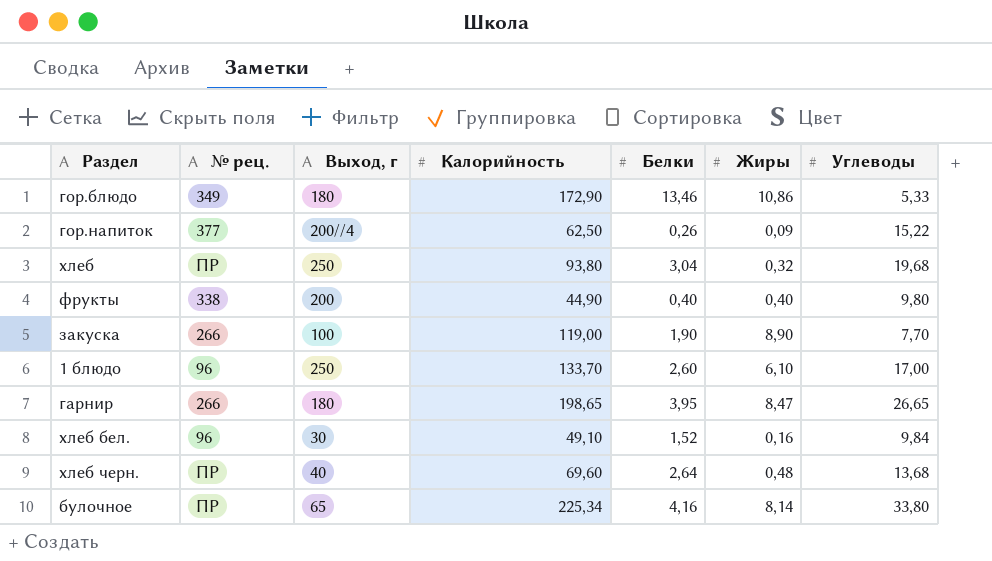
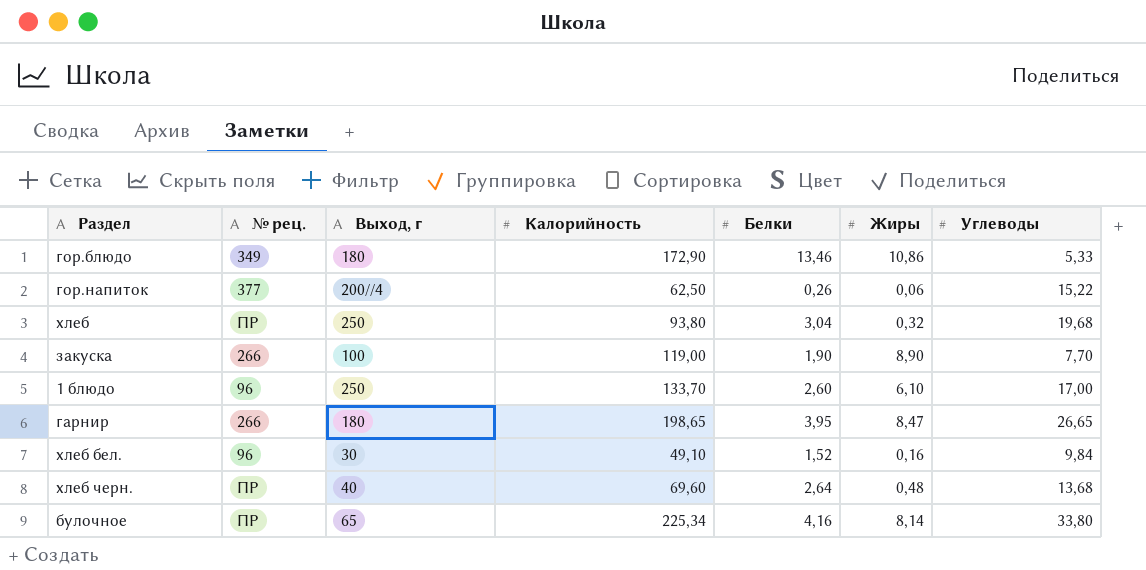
row фрукты: 338 | 200 | 44,90 | 0,40 | 0,40 | 9,80 -> none
гор.напиток | Жиры: 0,09 -> 0,06

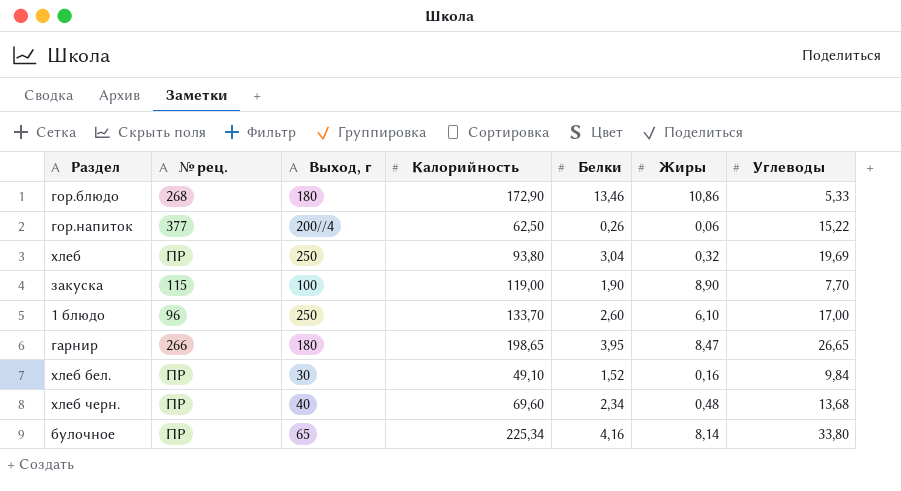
гор.блюдо | № рец.: 349 -> 268
хлеб | Углеводы: 19,68 -> 19,69
закуска | № рец.: 266 -> 115
хлеб бел. | № рец.: 96 -> ПР
хлеб черн. | Белки: 2,64 -> 2,34

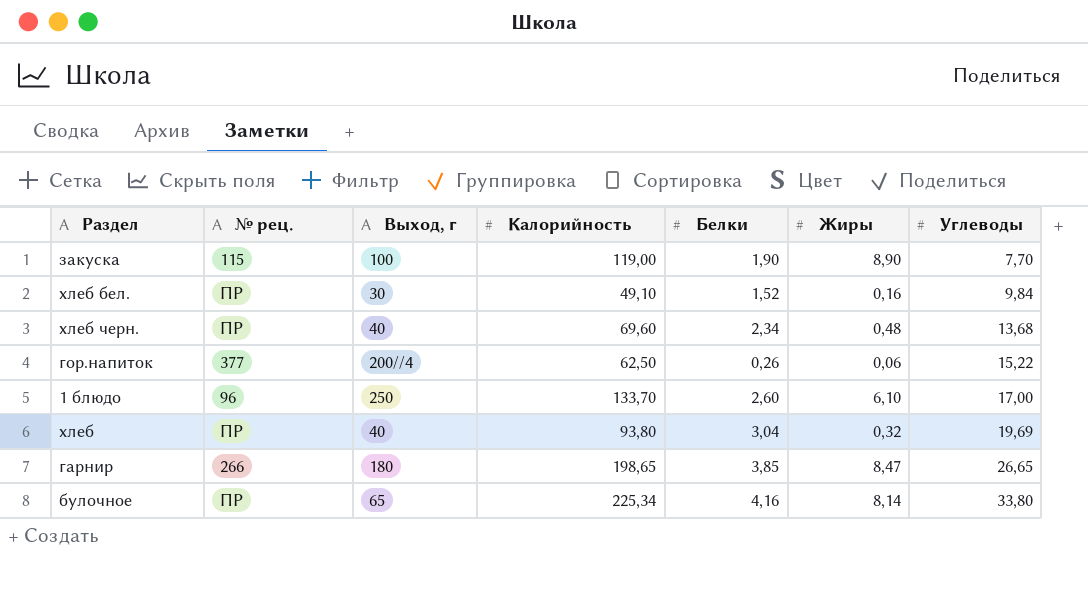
row order: none -> Углеводы ascending
row гор.блюдо: 268 | 180 | 172,90 | 13,46 | 10,86 | 5,33 -> none
хлеб | Выход, г: 250 -> 40
гарнир | Белки: 3,95 -> 3,85

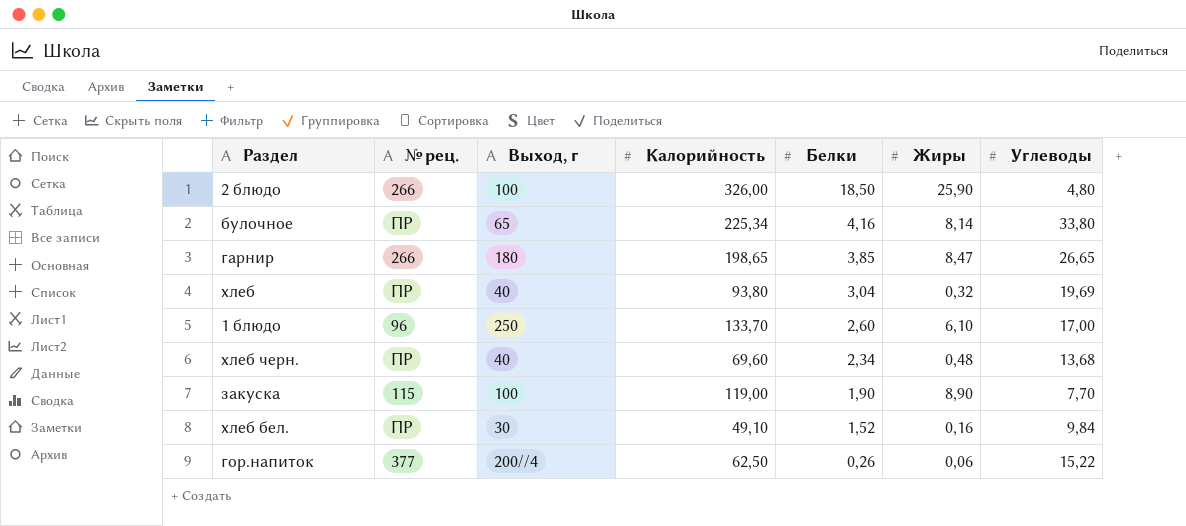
row order: Углеводы ascending -> Белки descending
row 2 блюдо: none -> 266 | 100 | 326,00 | 18,50 | 25,90 | 4,80

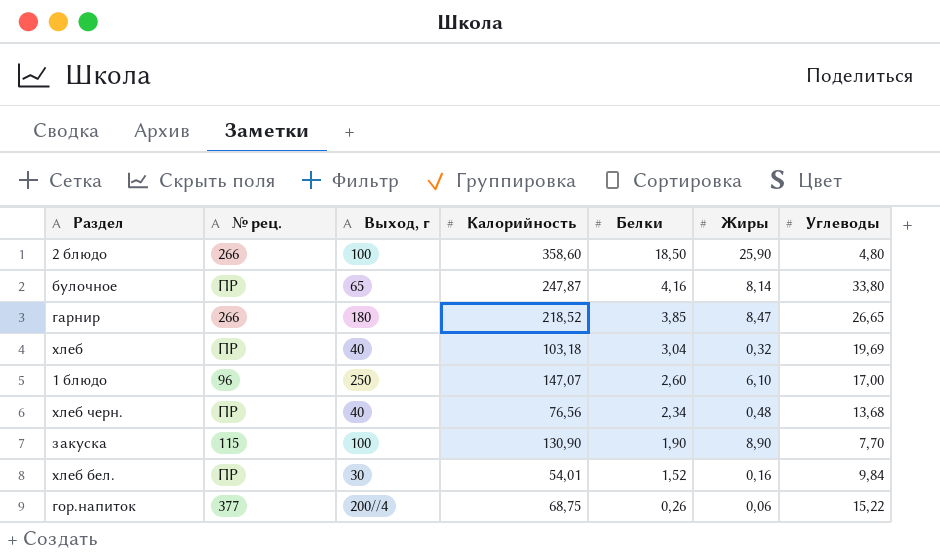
2 блюдо | Калорийность: 326,00 -> 358,60
булочное | Калорийность: 225,34 -> 247,87
гарнир | Калорийность: 198,65 -> 218,52
хлеб | Калорийность: 93,80 -> 103,18
1 блюдо | Калорийность: 133,70 -> 147,07
хлеб черн. | Калорийность: 69,60 -> 76,56
закуска | Калорийность: 119,00 -> 130,90
хлеб бел. | Калорийность: 49,10 -> 54,01
гор.напиток | Калорийность: 62,50 -> 68,75

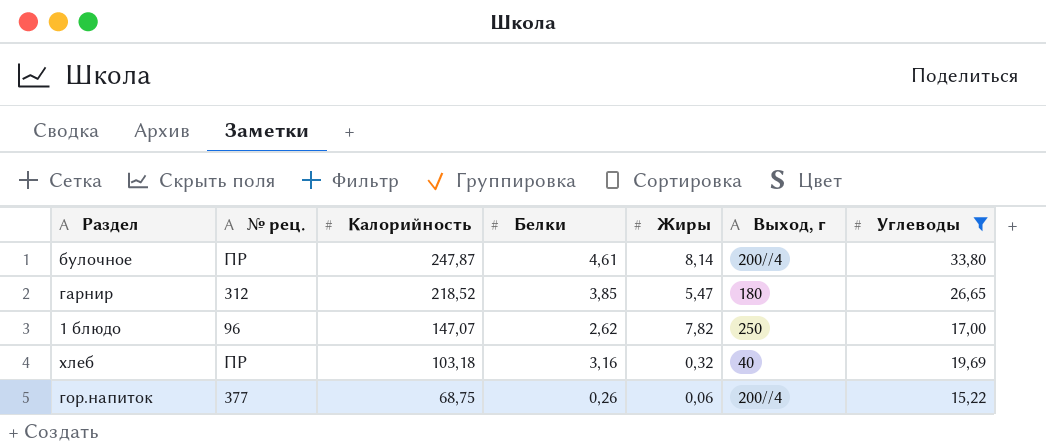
filter: none -> Углеводы >= 15,22
row order: Белки descending -> Калорийность descending
column Выход, г | position: 3 -> 6
булочное | Белки: 4,16 -> 4,61
булочное | Выход, г: 65 -> 200//4
гарнир | № рец.: 266 -> 312
гарнир | Жиры: 8,47 -> 5,47
1 блюдо | Белки: 2,60 -> 2,62
1 блюдо | Жиры: 6,10 -> 7,82
хлеб | Белки: 3,04 -> 3,16

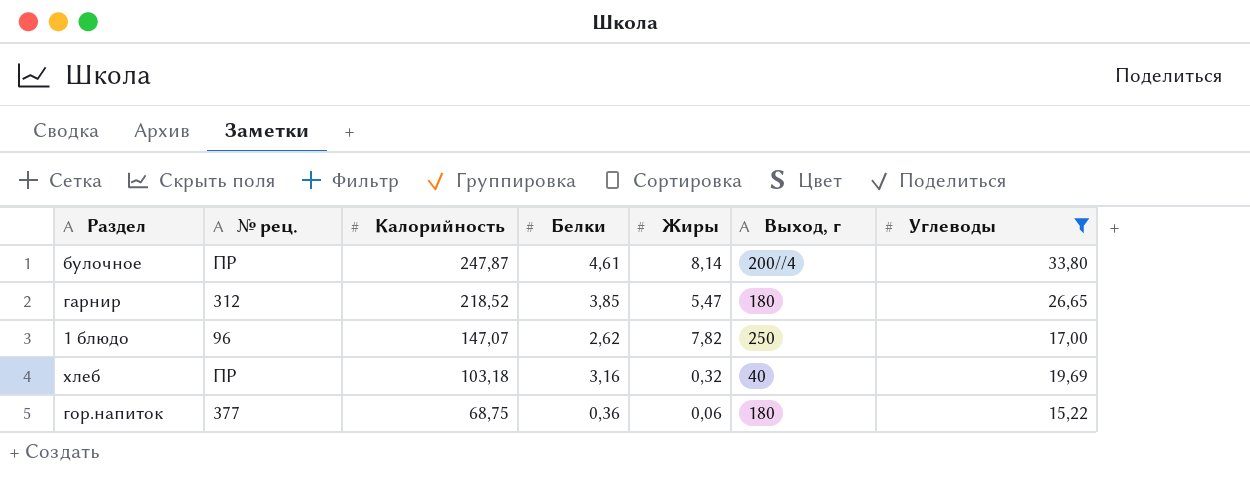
гор.напиток | Белки: 0,26 -> 0,36
гор.напиток | Выход, г: 200//4 -> 180

